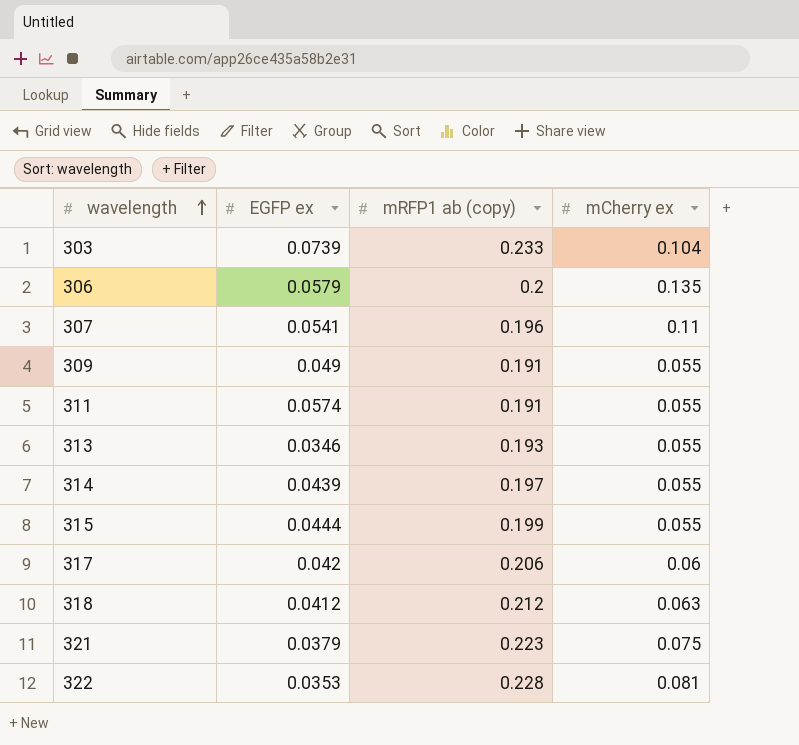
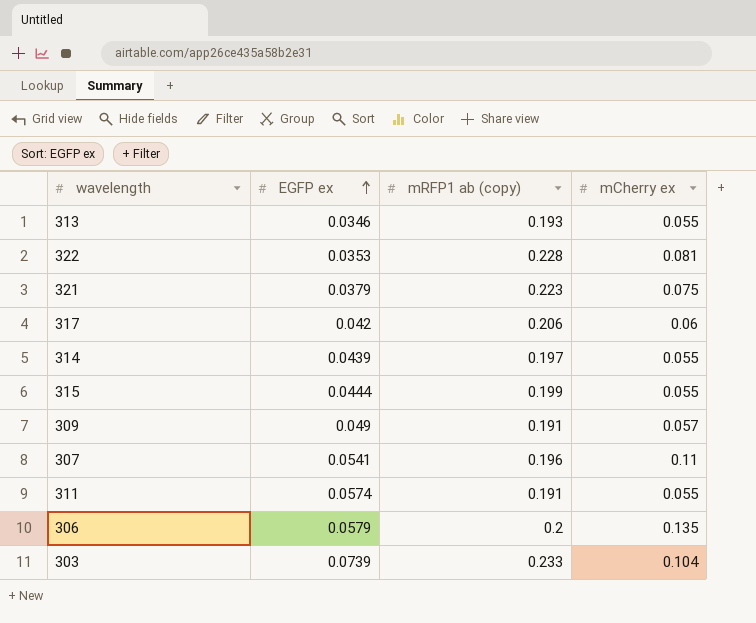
row order: wavelength ascending -> EGFP ex ascending
row 318: 0.0412 | 0.212 | 0.063 -> none
309 | mCherry ex: 0.055 -> 0.057

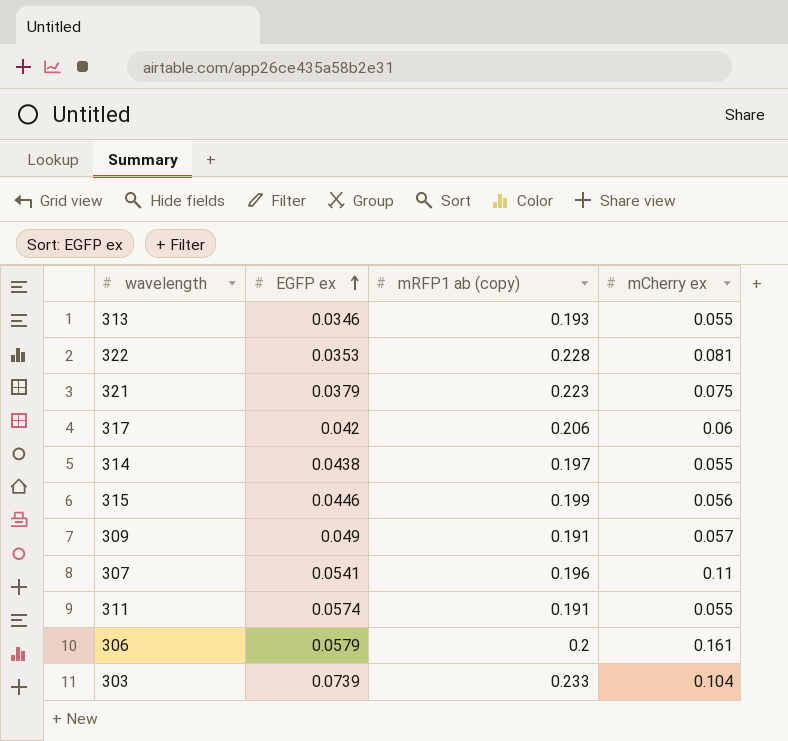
314 | EGFP ex: 0.0439 -> 0.0438
315 | EGFP ex: 0.0444 -> 0.0446
315 | mCherry ex: 0.055 -> 0.056
306 | mCherry ex: 0.135 -> 0.161

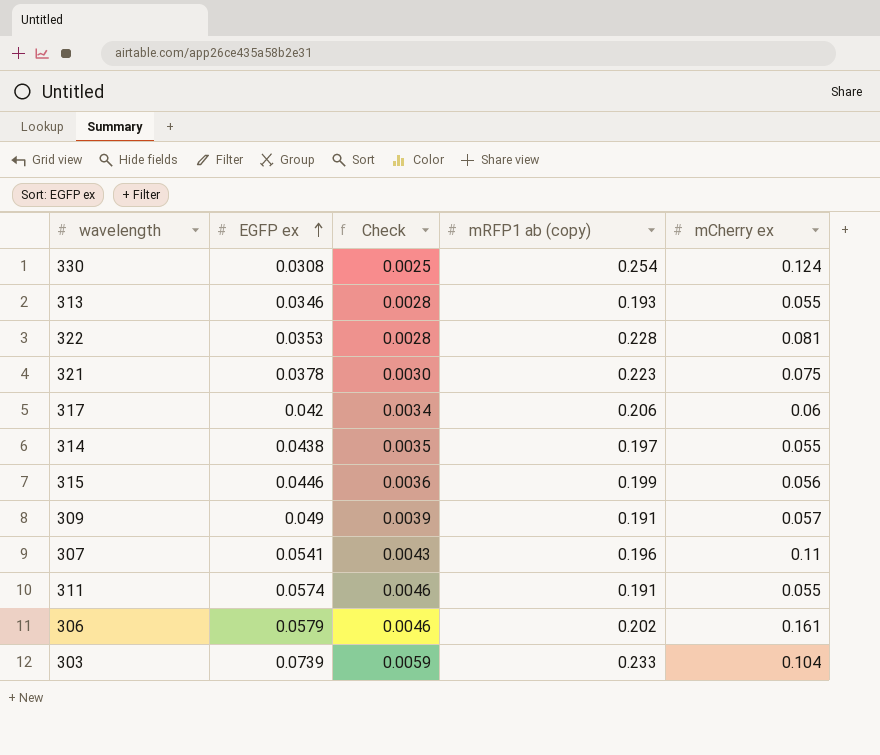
column Check | formula: none -> [EGFP ex] * 0.08
row 330: none -> 0.0308 | 0.0025 | 0.254 | 0.124
321 | EGFP ex: 0.0379 -> 0.0378
306 | mRFP1 ab (copy): 0.2 -> 0.202

